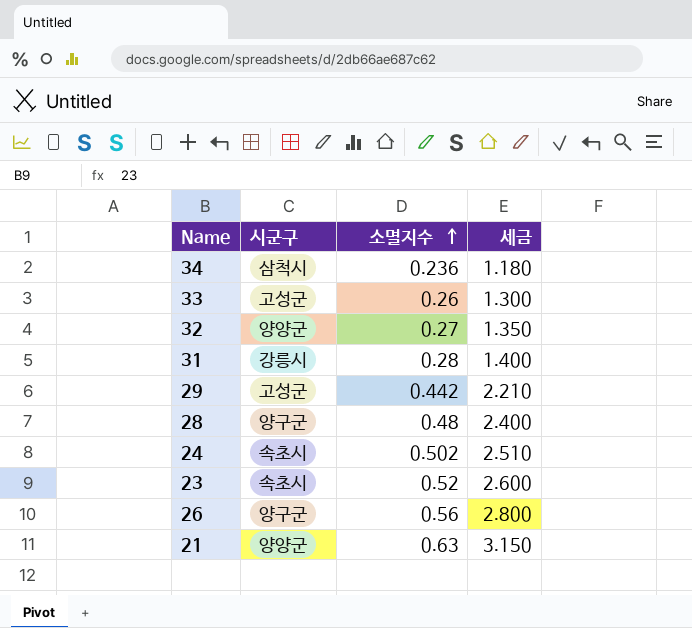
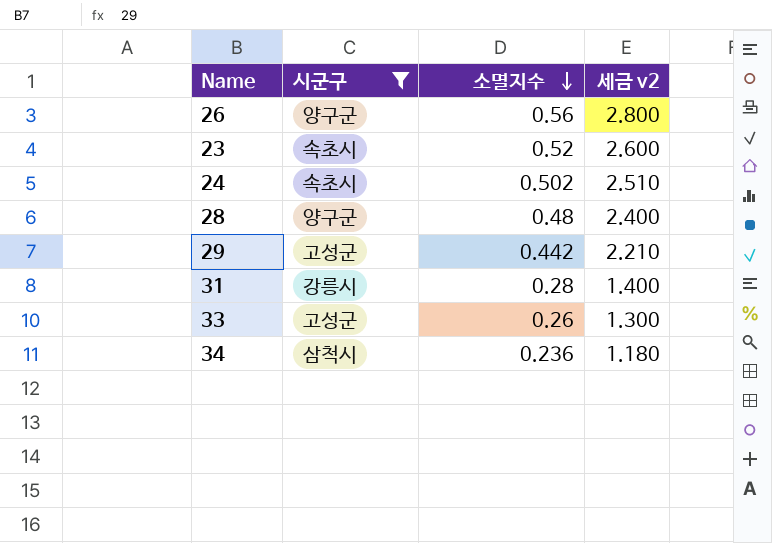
filter: none -> 시군구 != 양양군
row order: 소멸지수 ascending -> 소멸지수 descending
column name: 세금 -> 세금 v2

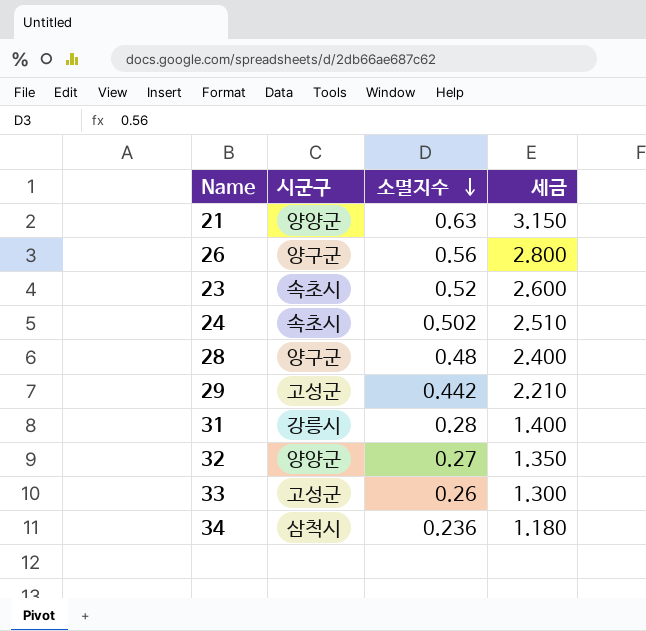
filter: 시군구 != 양양군 -> none
column name: 세금 v2 -> 세금

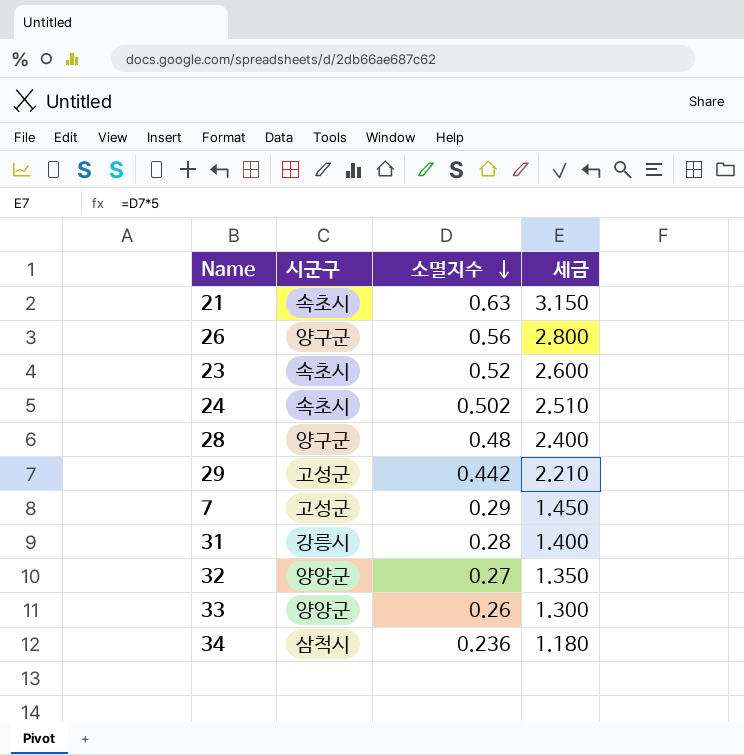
21 | 시군구: 양양군 -> 속초시
row 7: none -> 고성군 | 0.29 | 1.450
33 | 시군구: 고성군 -> 양양군

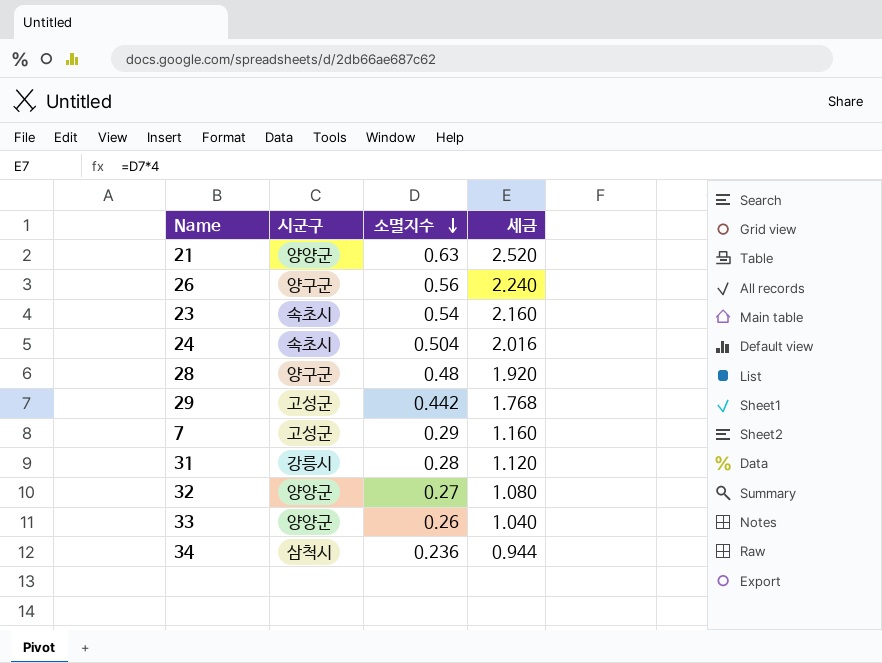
column 세금 | formula: [소멸지수] * 5 -> [소멸지수] * 4
21 | 시군구: 속초시 -> 양양군
23 | 소멸지수: 0.52 -> 0.54
24 | 소멸지수: 0.502 -> 0.504

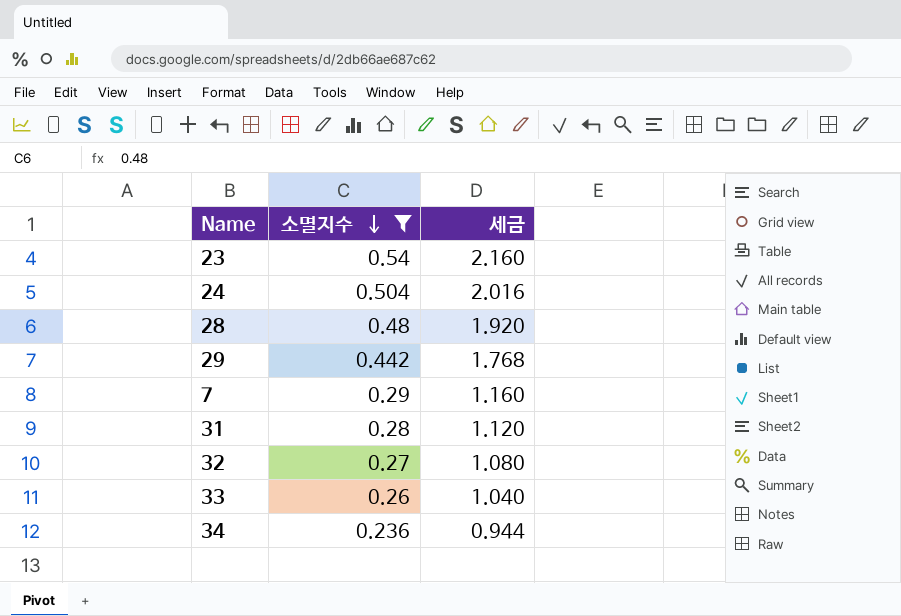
filter: none -> 소멸지수 <= 0.54
column 시군구 | position: 2 -> none

